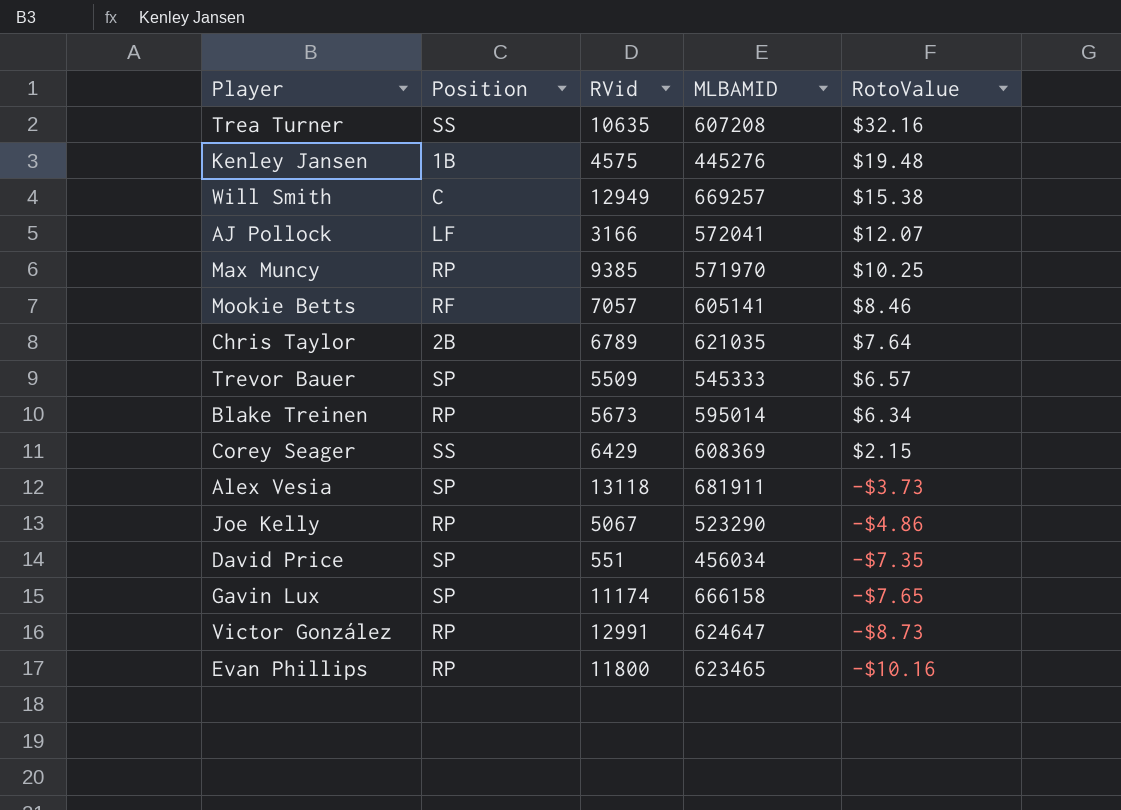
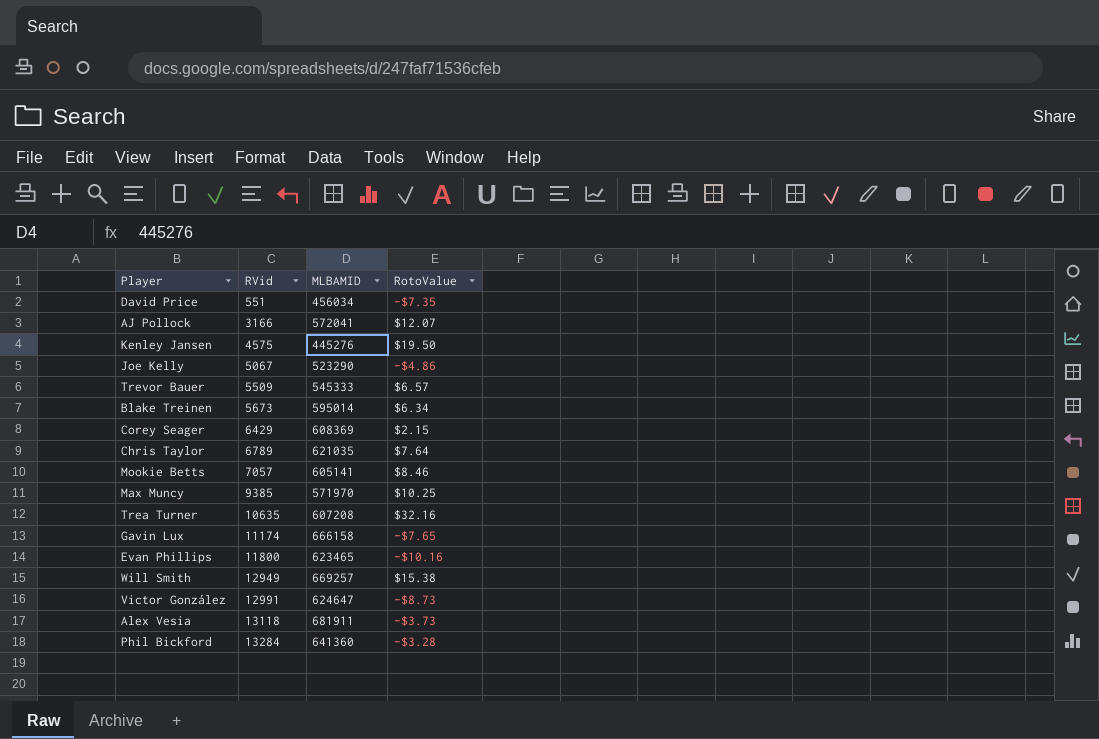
row order: RotoValue descending -> RVid ascending
column Position | position: 2 -> none
Kenley Jansen | RotoValue: $19.48 -> $19.50
row Phil Bickford: none -> 13284 | 641360 | -$3.28

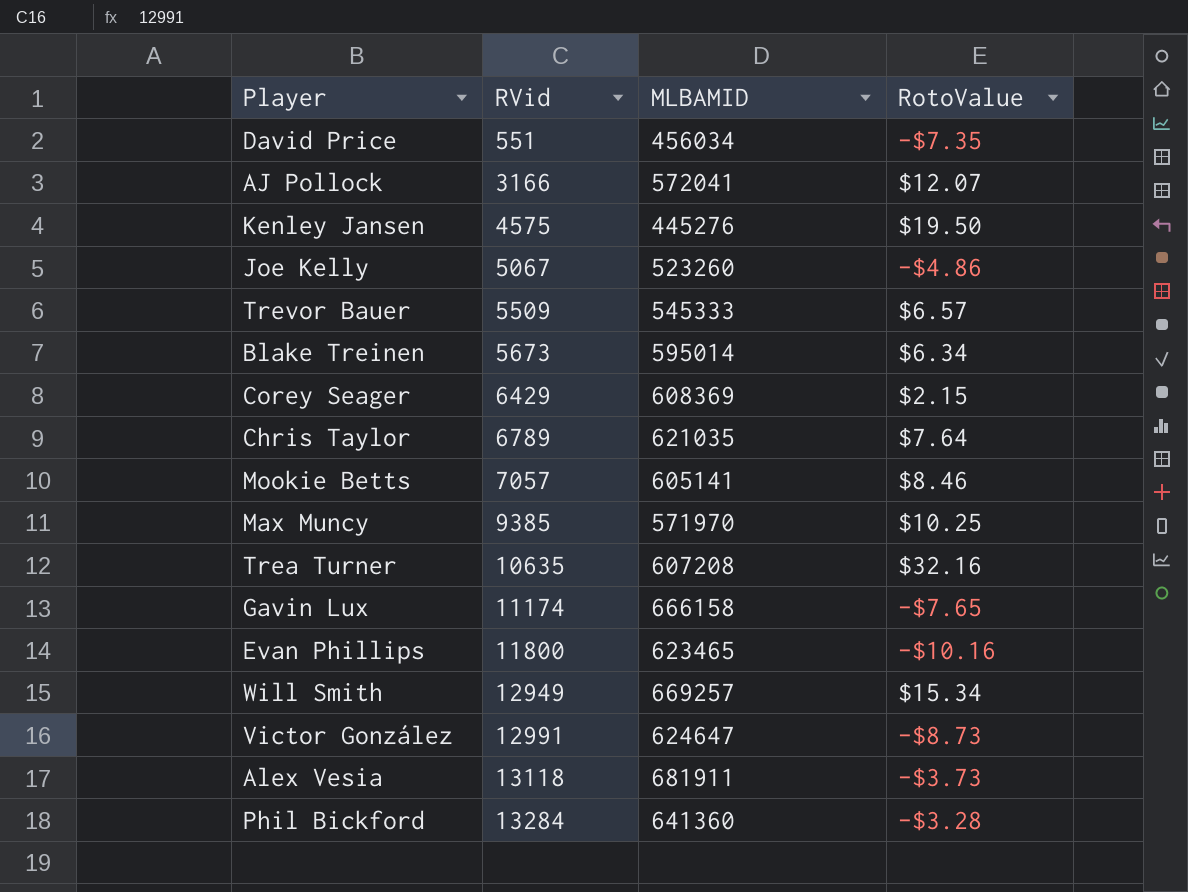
Joe Kelly | MLBAMID: 523290 -> 523260
Will Smith | RotoValue: $15.38 -> $15.34

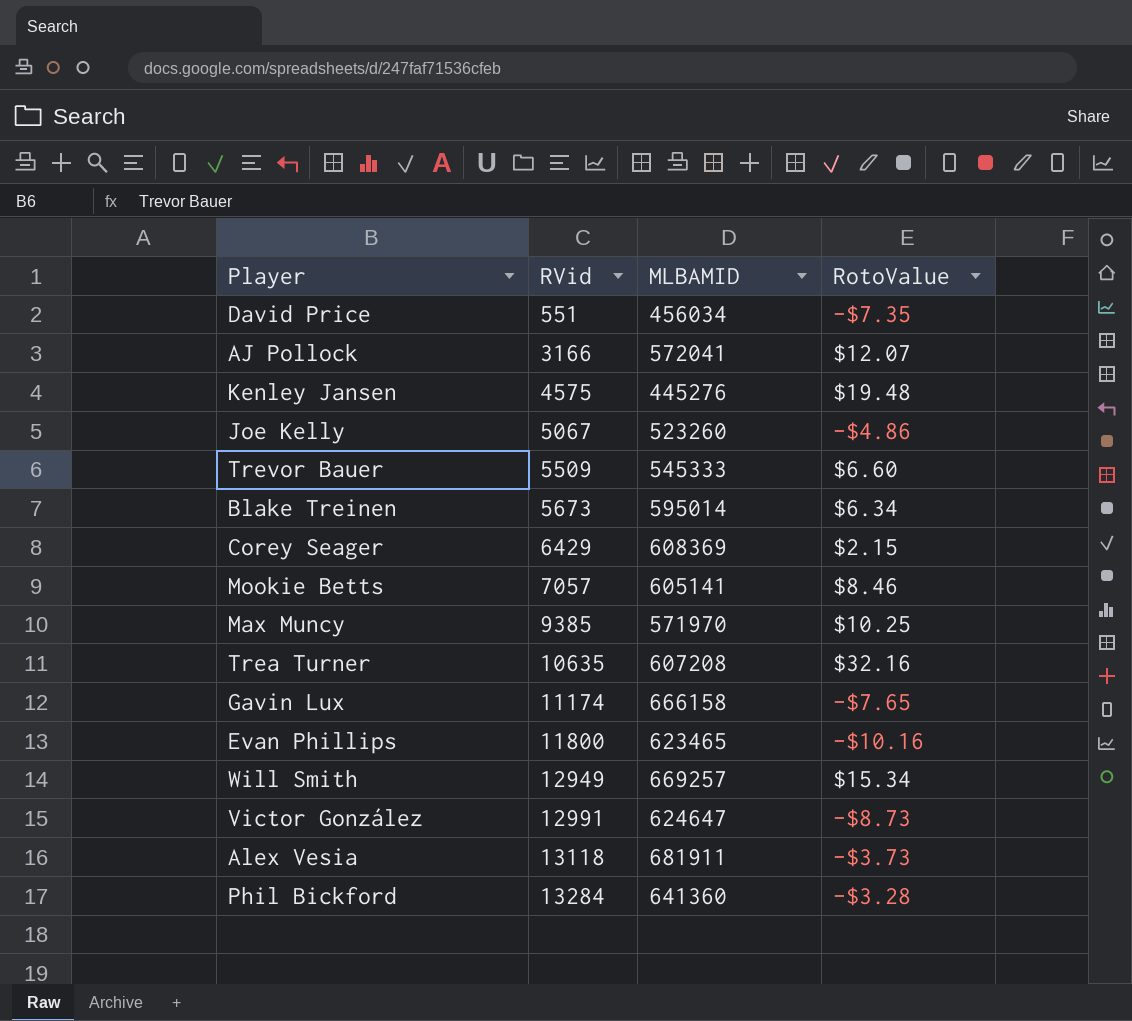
row Chris Taylor: 6789 | 621035 | $7.64 -> none
Kenley Jansen | RotoValue: $19.50 -> $19.48
Trevor Bauer | RotoValue: $6.57 -> $6.60

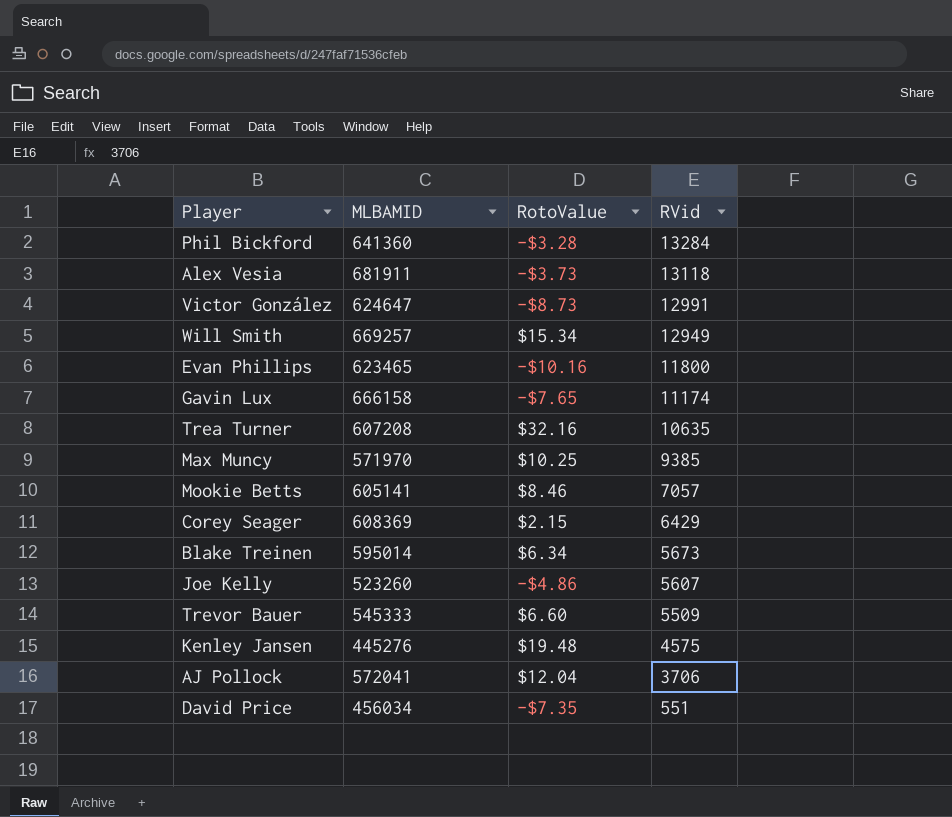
row order: RVid ascending -> RVid descending
column RVid | position: 2 -> 4
Joe Kelly | RVid: 5067 -> 5607
AJ Pollock | RotoValue: $12.07 -> $12.04
AJ Pollock | RVid: 3166 -> 3706

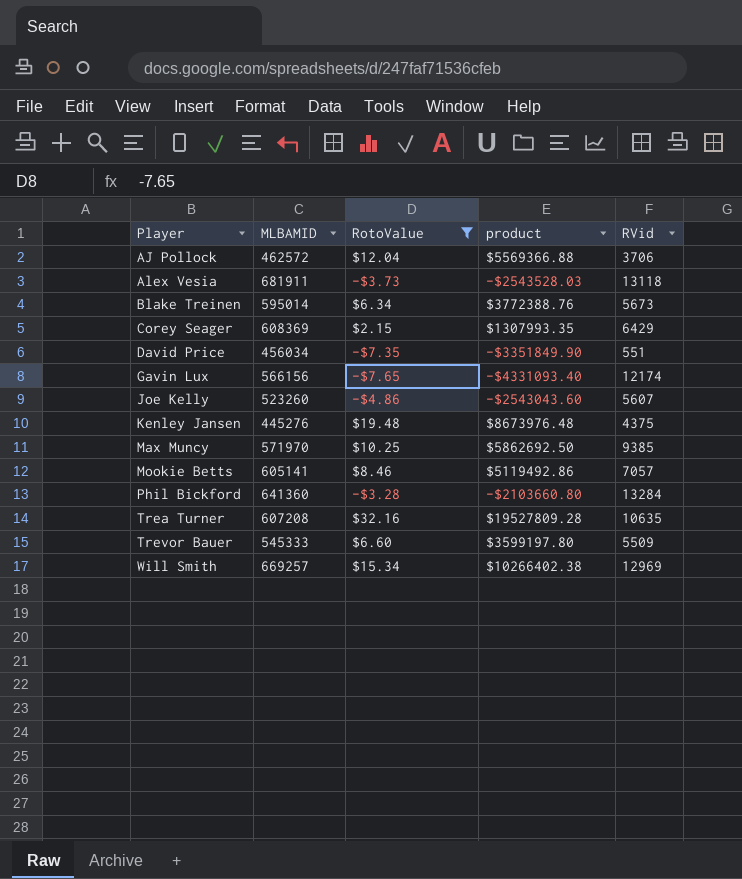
filter: none -> RotoValue >= -$7.65
row order: RVid descending -> Player ascending
column product | formula: none -> [MLBAMID] * [RotoValue]
AJ Pollock | MLBAMID: 572041 -> 462572
Gavin Lux | MLBAMID: 666158 -> 566156
Gavin Lux | RVid: 11174 -> 12174
Kenley Jansen | RVid: 4575 -> 4375
Will Smith | RVid: 12949 -> 12969

